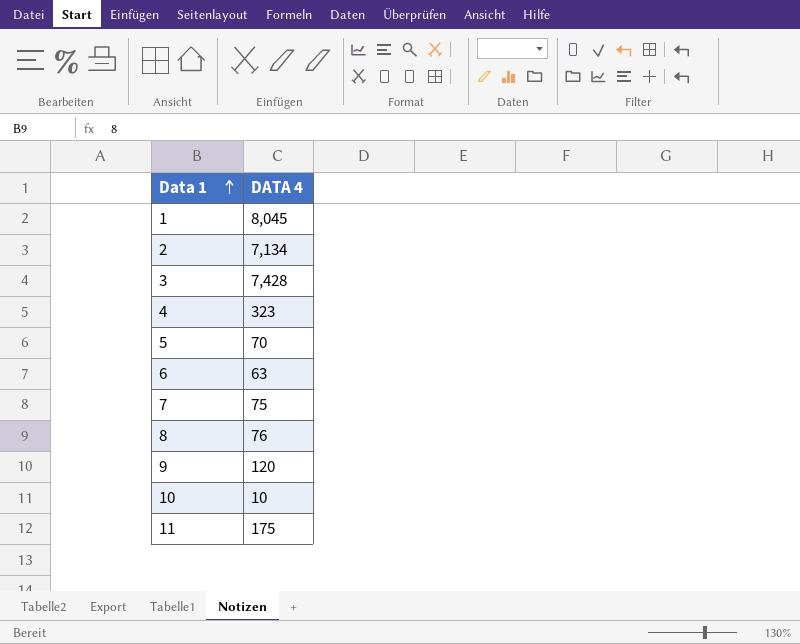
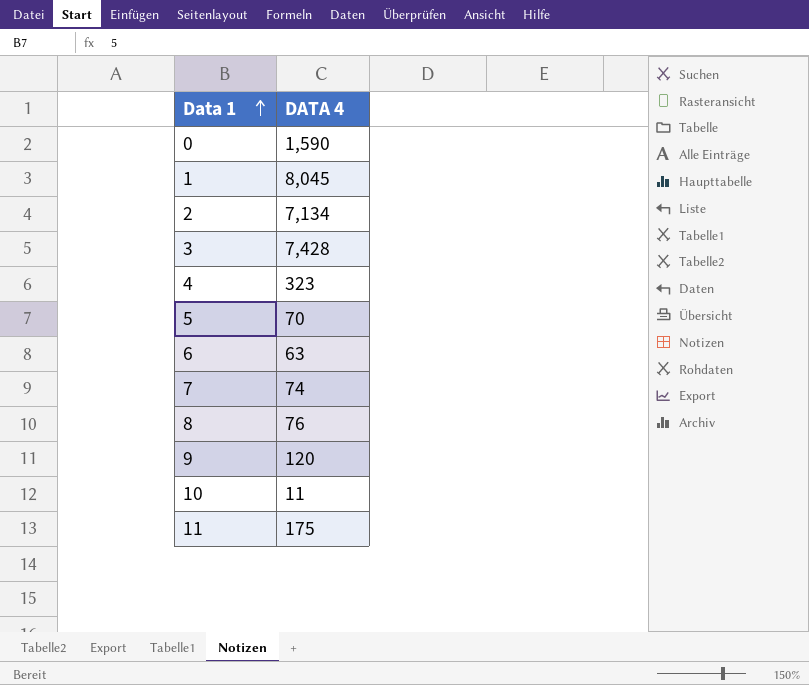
row 0: none -> 1,590
7 | DATA 4: 75 -> 74
10 | DATA 4: 10 -> 11

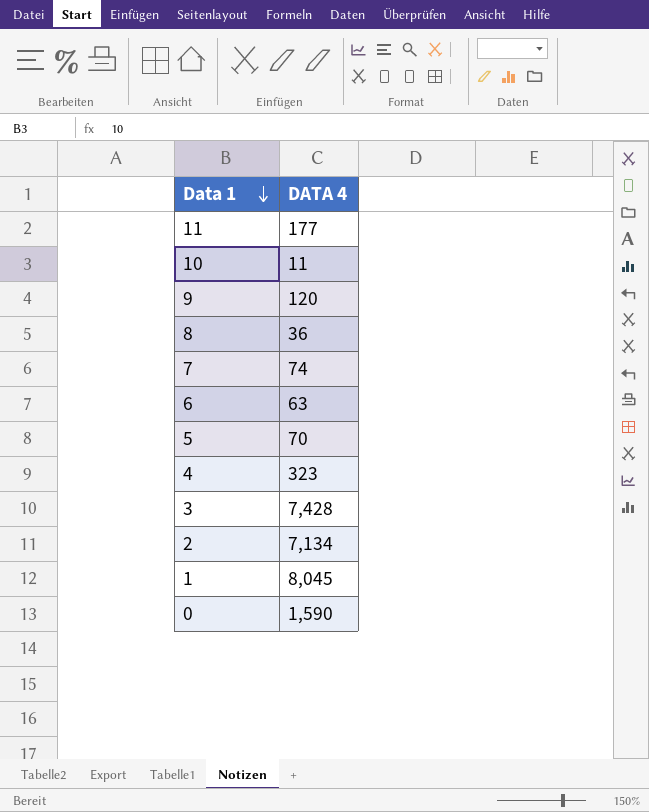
row order: Data 1 ascending -> Data 1 descending
11 | DATA 4: 175 -> 177
8 | DATA 4: 76 -> 36

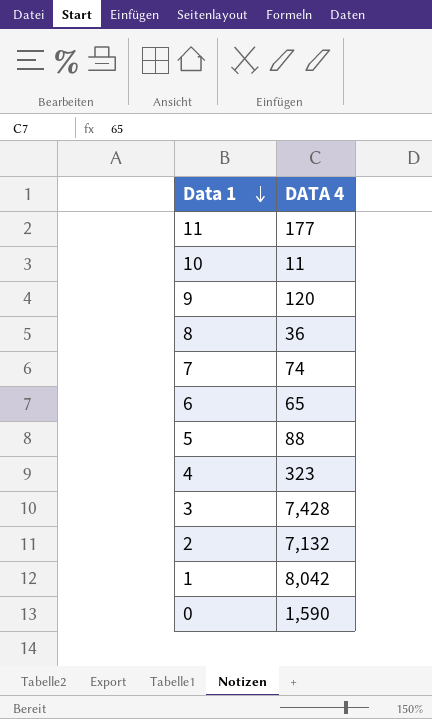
6 | DATA 4: 63 -> 65
5 | DATA 4: 70 -> 88
2 | DATA 4: 7,134 -> 7,132
1 | DATA 4: 8,045 -> 8,042

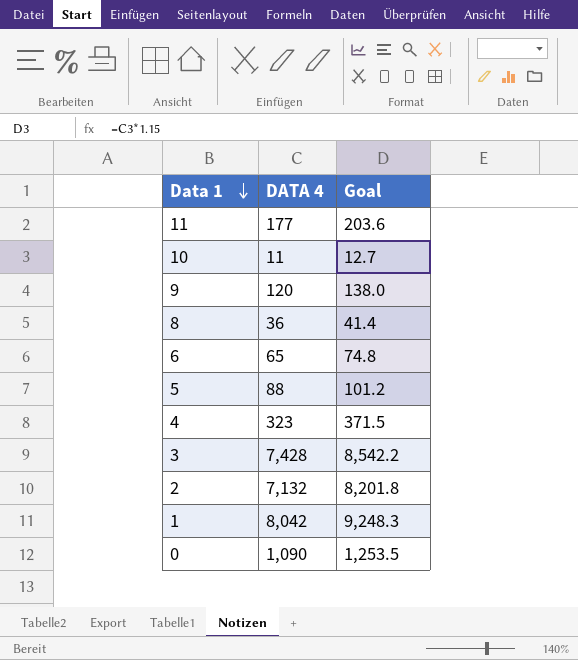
column Goal | formula: none -> [DATA 4] * 1.15
row 7: 74 -> none
0 | DATA 4: 1,590 -> 1,090

